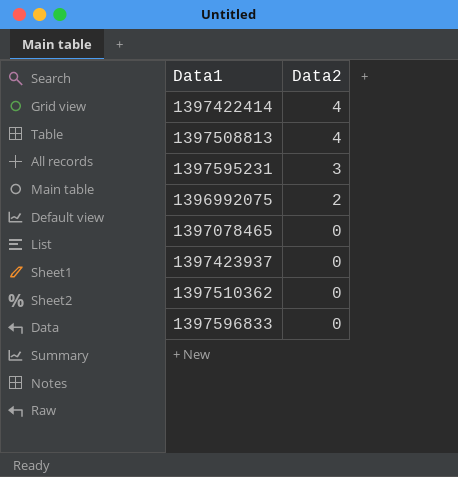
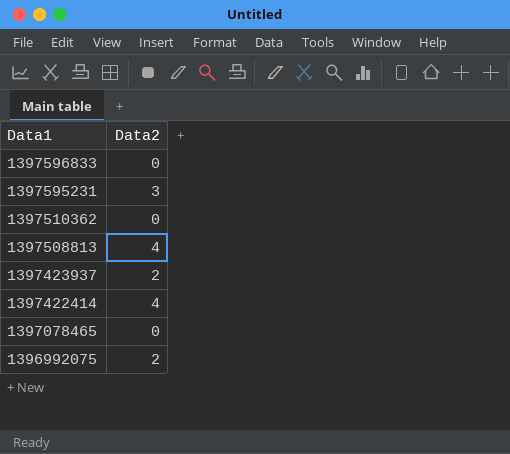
row order: Data2 descending -> Data1 descending
1397423937 | Data2: 0 -> 2

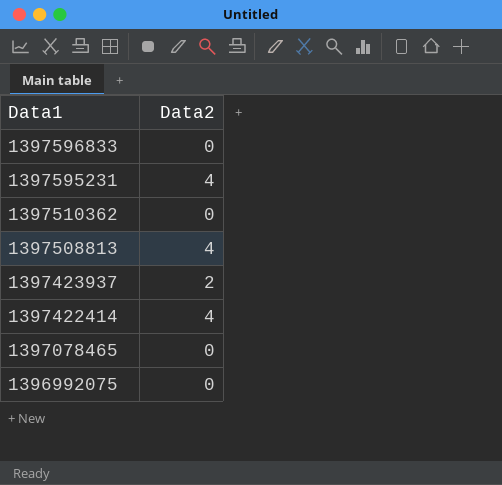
1397595231 | Data2: 3 -> 4
1396992075 | Data2: 2 -> 0

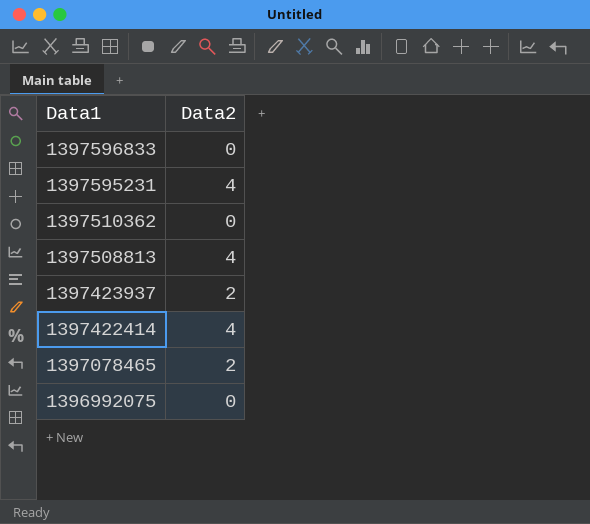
1397078465 | Data2: 0 -> 2

